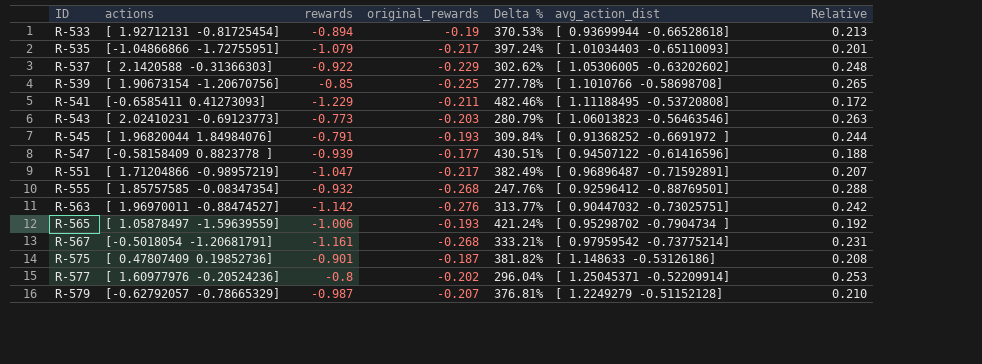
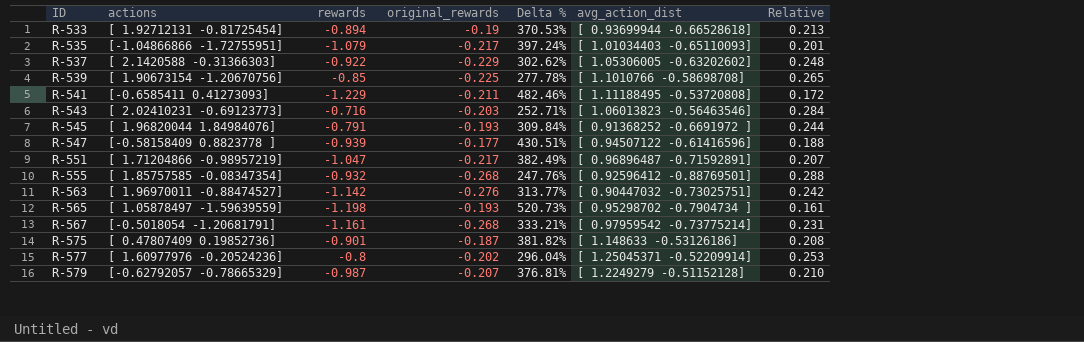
R-543 | rewards: -0.773 -> -0.716
R-543 | Delta %: 280.79% -> 252.71%
R-543 | Relative: 0.263 -> 0.284
R-565 | rewards: -1.006 -> -1.198
R-565 | Delta %: 421.24% -> 520.73%
R-565 | Relative: 0.192 -> 0.161

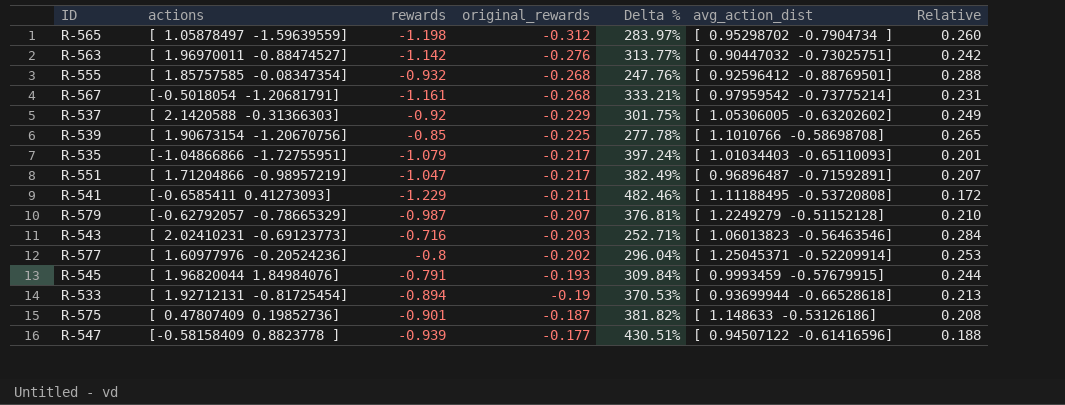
row order: ID ascending -> original_rewards ascending
R-565 | original_rewards: -0.193 -> -0.312
R-565 | Delta %: 520.73% -> 283.97%
R-565 | Relative: 0.161 -> 0.260
R-537 | rewards: -0.922 -> -0.92
R-537 | Delta %: 302.62% -> 301.75%
R-537 | Relative: 0.248 -> 0.249
R-545 | avg_action_dist: [ 0.91368252 -0.6691972 ] -> [ 0.9993459 -0.57679915]

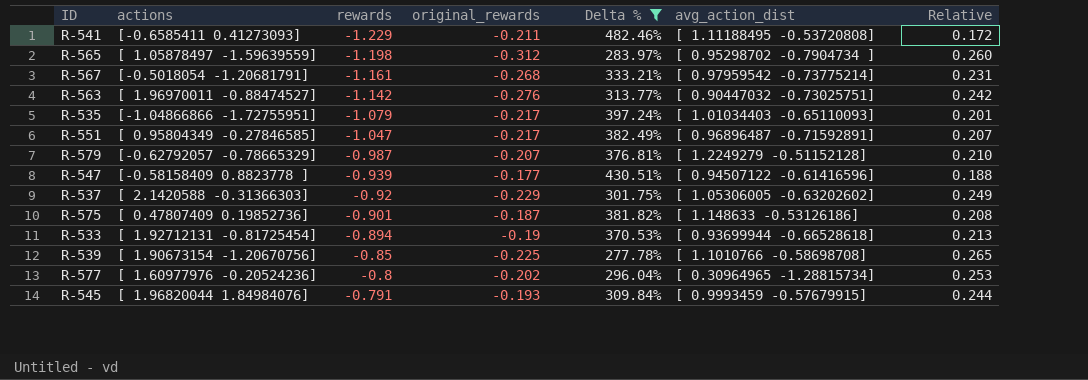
filter: none -> Delta % >= 277.78%
row order: original_rewards ascending -> rewards ascending
R-551 | actions: [ 1.71204866 -0.98957219] -> [ 0.95804349 -0.27846585]
R-577 | avg_action_dist: [ 1.25045371 -0.52209914] -> [ 0.30964965 -1.28815734]

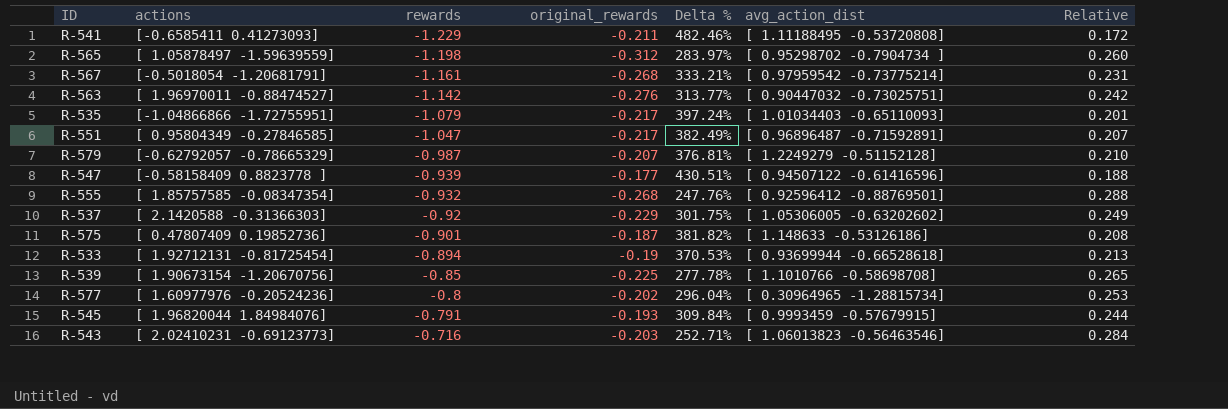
filter: Delta % >= 277.78% -> none

